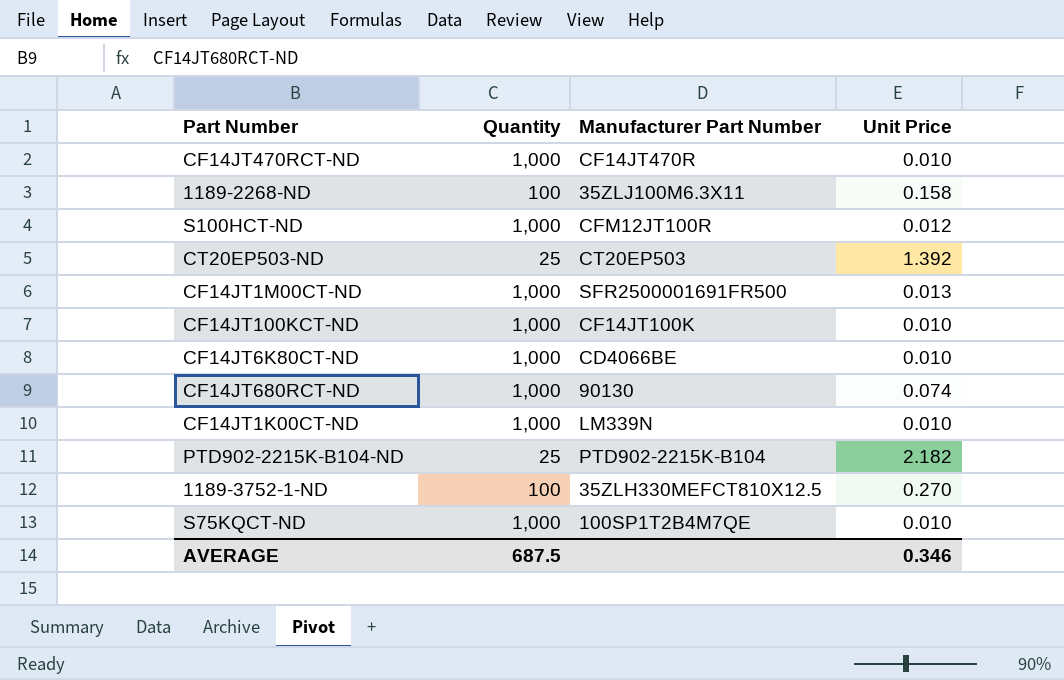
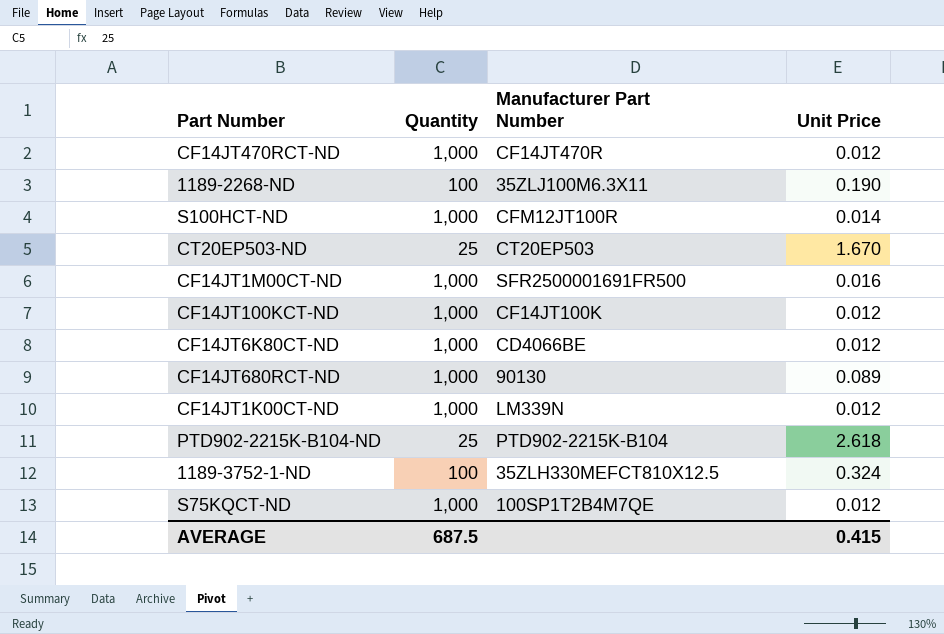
CF14JT470RCT-ND | Unit Price: 0.010 -> 0.012
1189-2268-ND | Unit Price: 0.158 -> 0.190
S100HCT-ND | Unit Price: 0.012 -> 0.014
CT20EP503-ND | Unit Price: 1.392 -> 1.670
CF14JT1M00CT-ND | Unit Price: 0.013 -> 0.016
CF14JT100KCT-ND | Unit Price: 0.010 -> 0.012
CF14JT6K80CT-ND | Unit Price: 0.010 -> 0.012
CF14JT680RCT-ND | Unit Price: 0.074 -> 0.089
CF14JT1K00CT-ND | Unit Price: 0.010 -> 0.012
PTD902-2215K-B104-ND | Unit Price: 2.182 -> 2.618
1189-3752-1-ND | Unit Price: 0.270 -> 0.324
S75KQCT-ND | Unit Price: 0.010 -> 0.012
AVERAGE | Unit Price: 0.346 -> 0.415

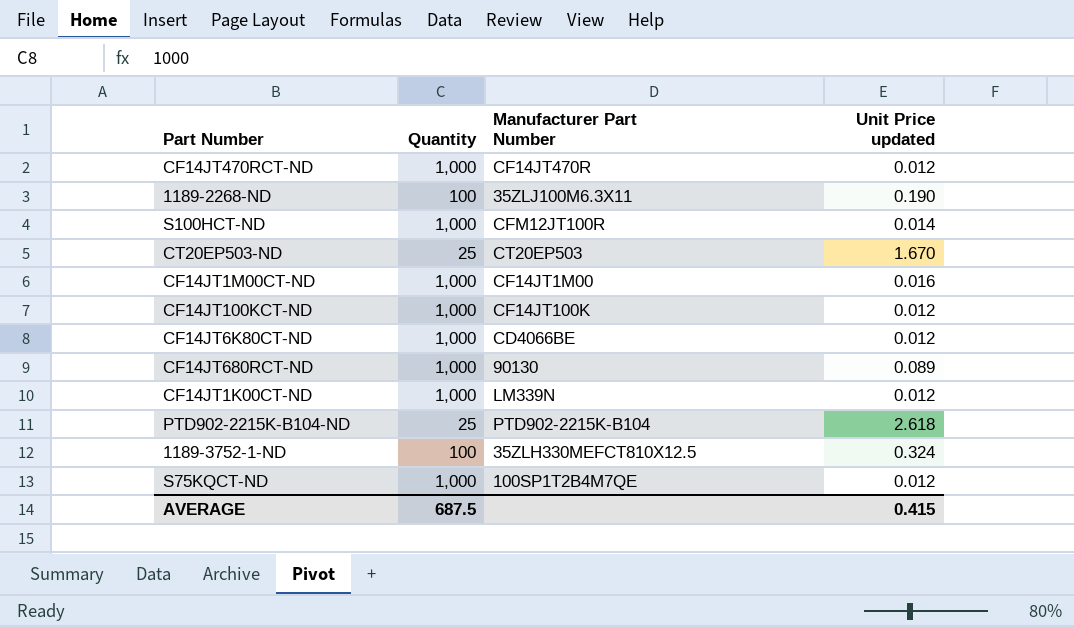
column name: Unit Price -> Unit Price updated
CF14JT1M00CT-ND | Manufacturer Part Number: SFR2500001691FR500 -> CF14JT1M00

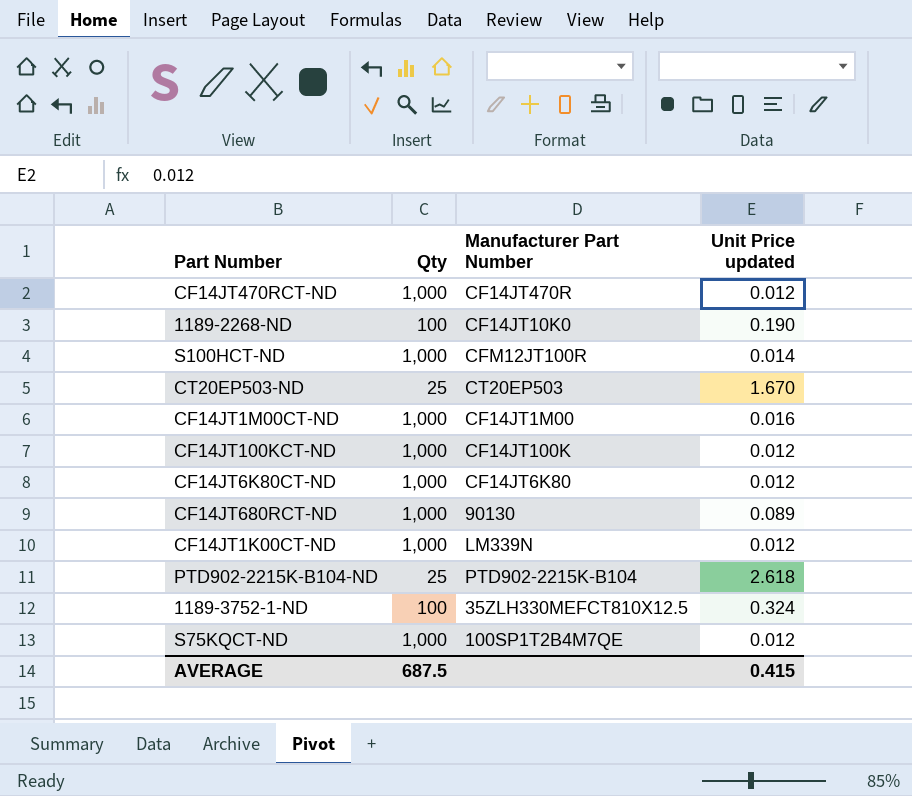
column name: Quantity -> Qty
1189-2268-ND | Manufacturer Part Number: 35ZLJ100M6.3X11 -> CF14JT10K0
CF14JT6K80CT-ND | Manufacturer Part Number: CD4066BE -> CF14JT6K80

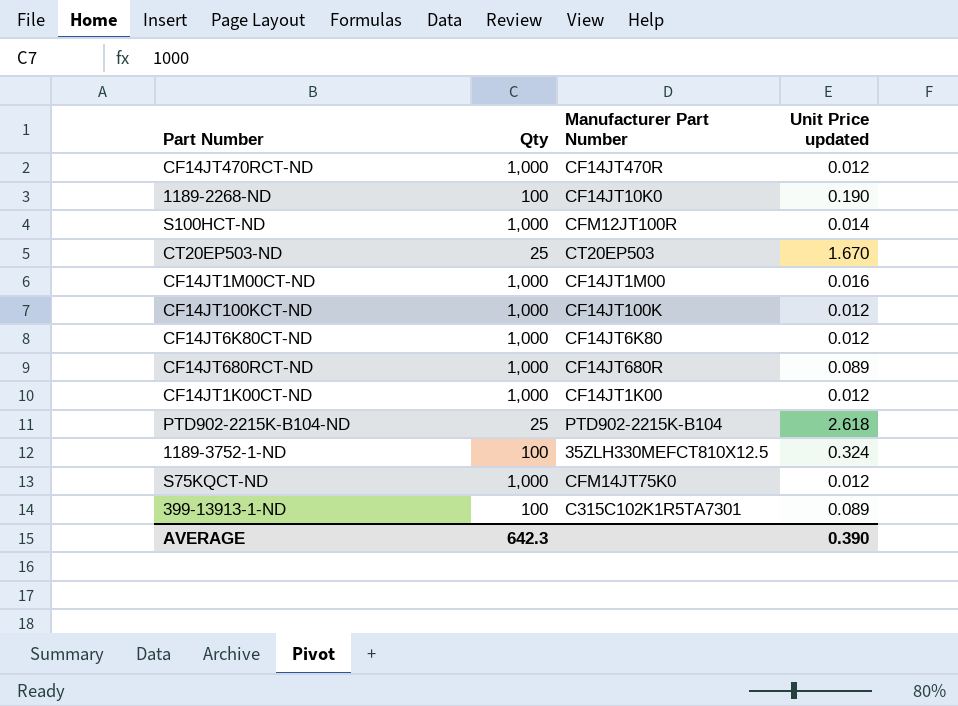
CF14JT680RCT-ND | Manufacturer Part Number: 90130 -> CF14JT680R
CF14JT1K00CT-ND | Manufacturer Part Number: LM339N -> CF14JT1K00
S75KQCT-ND | Manufacturer Part Number: 100SP1T2B4M7QE -> CFM14JT75K0
row 399-13913-1-ND: none -> 100 | C315C102K1R5TA7301 | 0.089
AVERAGE | Qty: 687.5 -> 642.3
AVERAGE | Unit Price updated: 0.415 -> 0.390

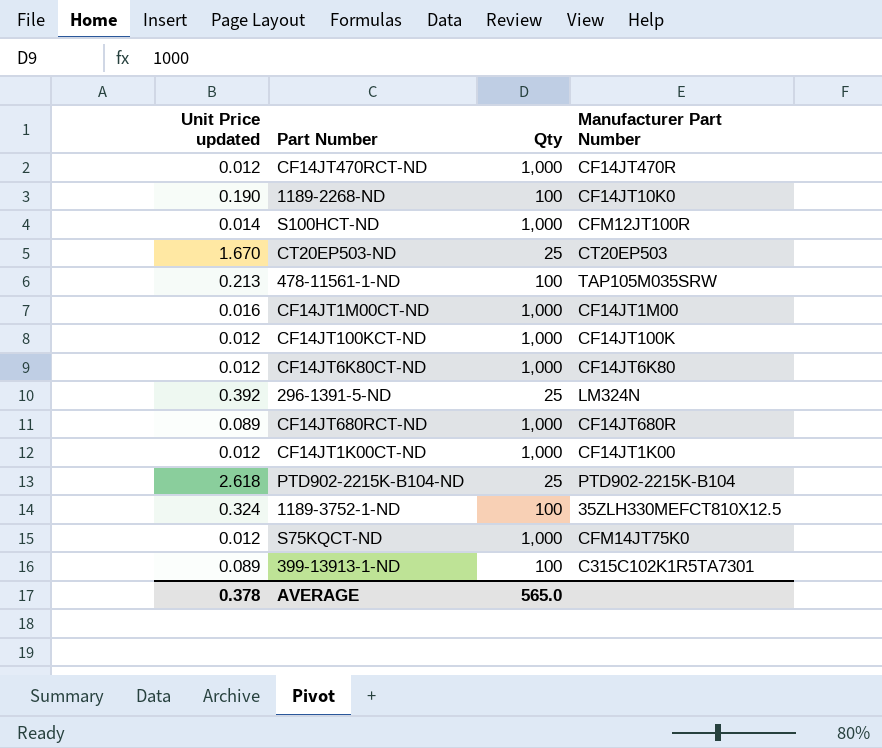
column Unit Price updated | position: 4 -> 1
row 478-11561-1-ND: none -> 0.213 | 100 | TAP105M035SRW
row 296-1391-5-ND: none -> 0.392 | 25 | LM324N
AVERAGE | Unit Price updated: 0.390 -> 0.378
AVERAGE | Qty: 642.3 -> 565.0

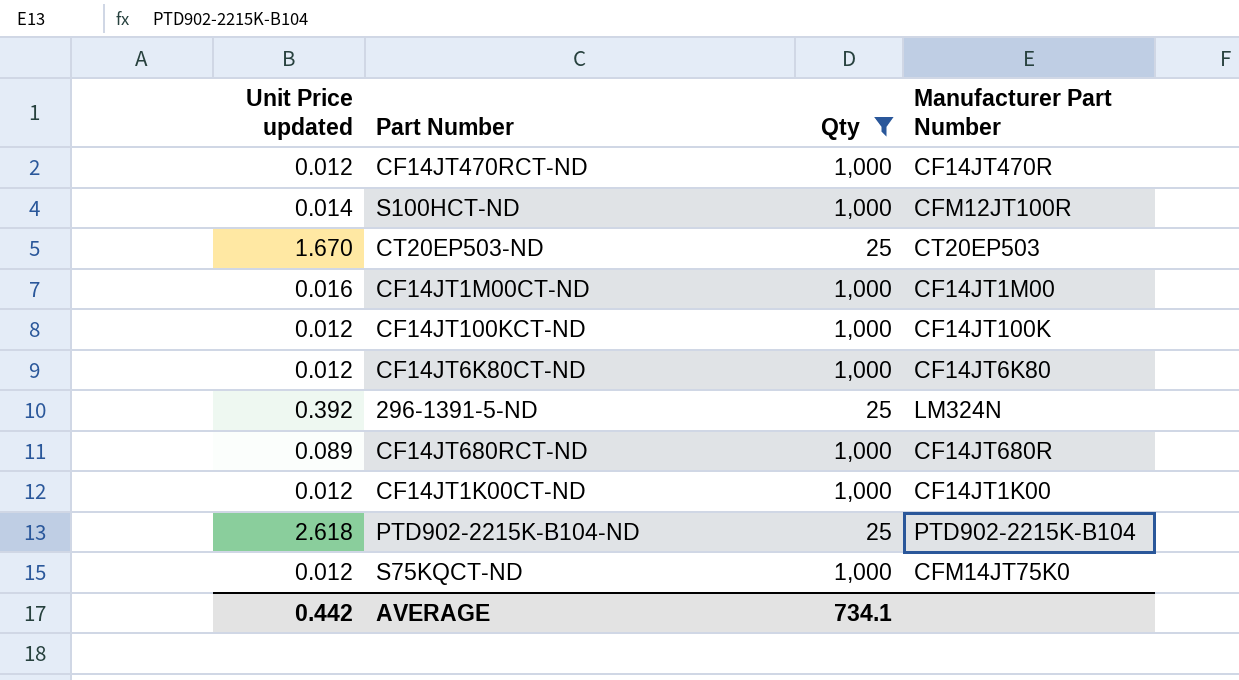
filter: none -> Qty != 100
AVERAGE | Unit Price updated: 0.378 -> 0.442
AVERAGE | Qty: 565.0 -> 734.1

